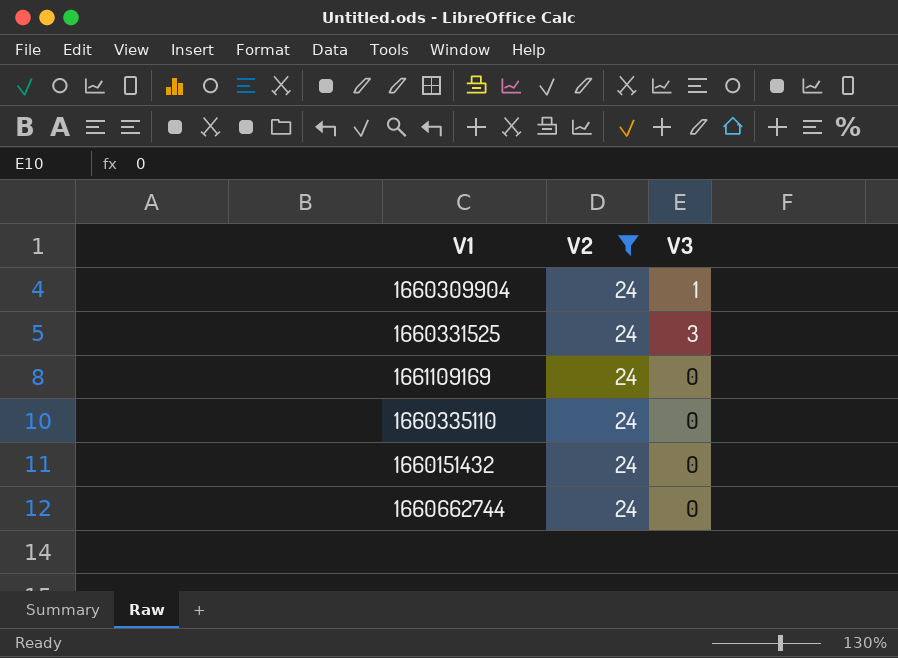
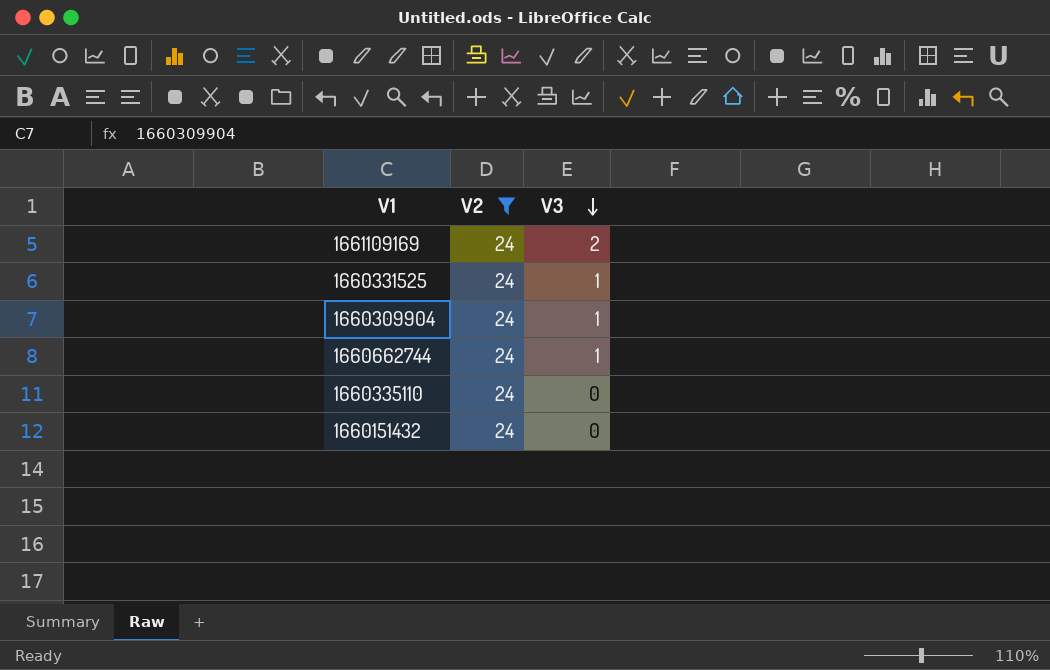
row order: none -> V3 descending
1661109169 | V3: 0 -> 2
1660331525 | V3: 3 -> 1
1660662744 | V3: 0 -> 1

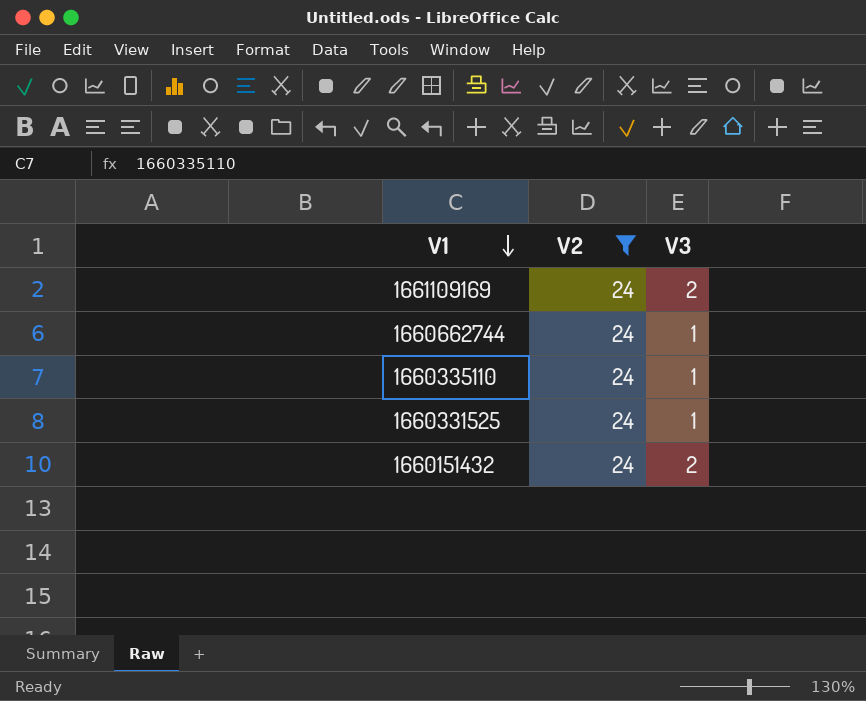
row order: V3 descending -> V1 descending
row 1660309904: 24 | 1 -> none
1660335110 | V3: 0 -> 1
1660151432 | V3: 0 -> 2

